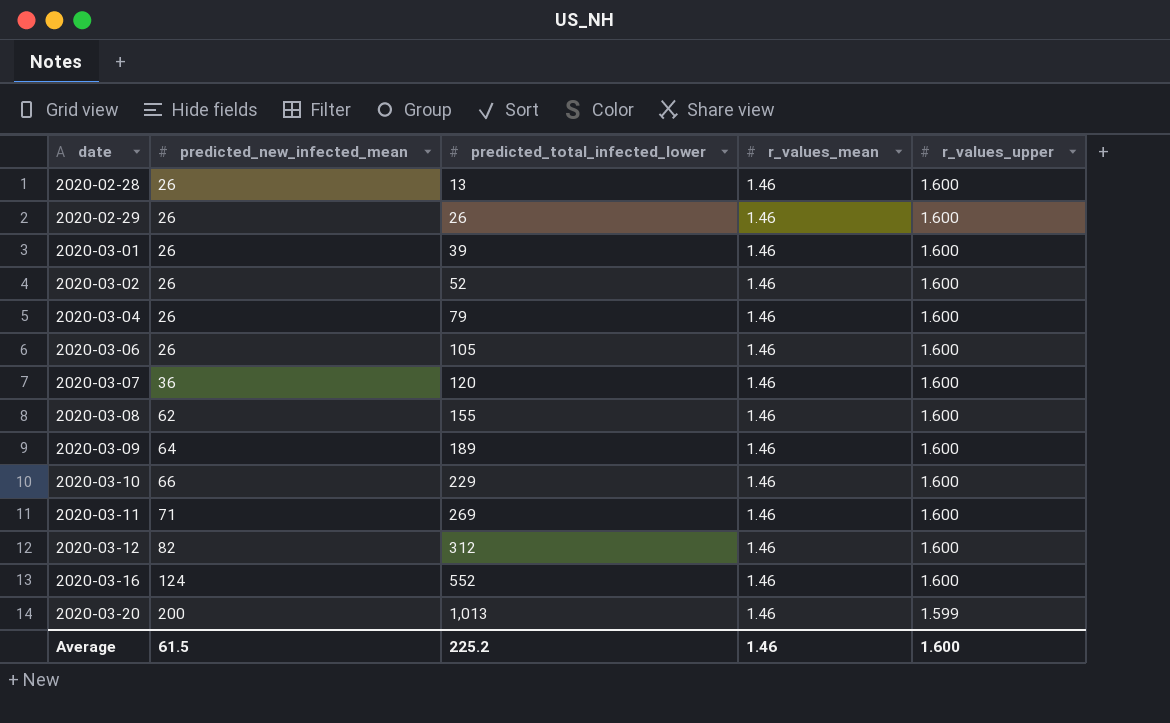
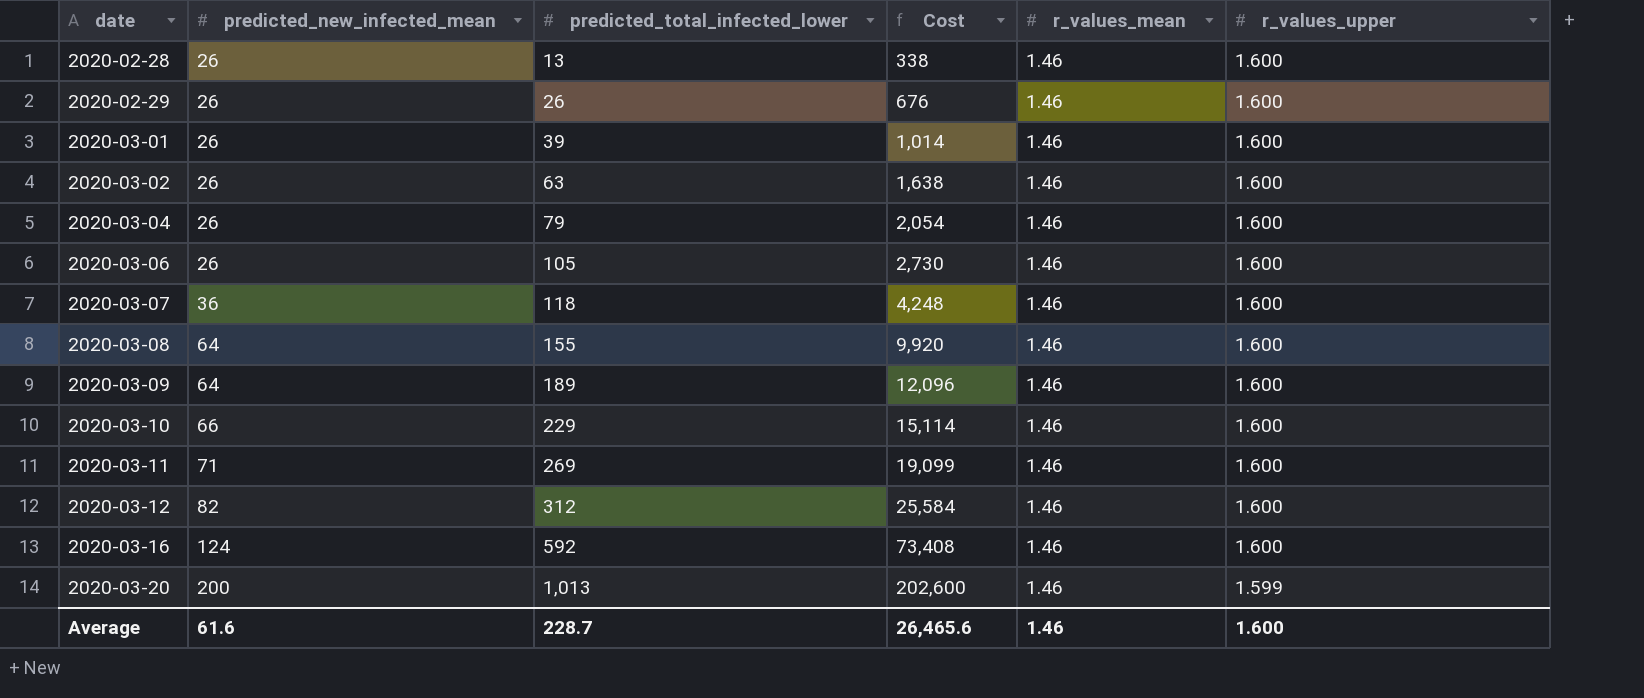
column Cost | formula: none -> [predicted_new_infected_mean] * [predicted_total_infected_lower]
2020-03-02 | predicted_total_infected_lower: 52 -> 63
2020-03-07 | predicted_total_infected_lower: 120 -> 118
2020-03-08 | predicted_new_infected_mean: 62 -> 64
2020-03-16 | predicted_total_infected_lower: 552 -> 592
Average | predicted_new_infected_mean: 61.5 -> 61.6
Average | predicted_total_infected_lower: 225.2 -> 228.7

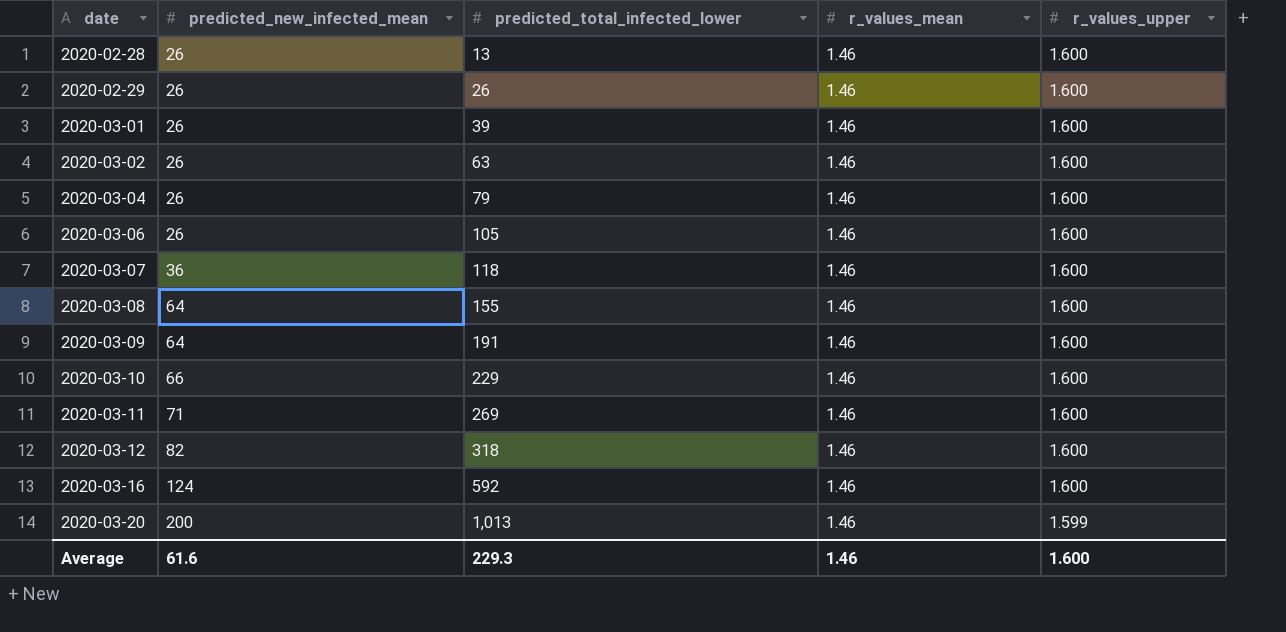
column Cost | formula: [predicted_new_infected_mean] * [predicted_total_infected_lower] -> none
2020-03-09 | predicted_total_infected_lower: 189 -> 191
2020-03-12 | predicted_total_infected_lower: 312 -> 318
Average | predicted_total_infected_lower: 228.7 -> 229.3

